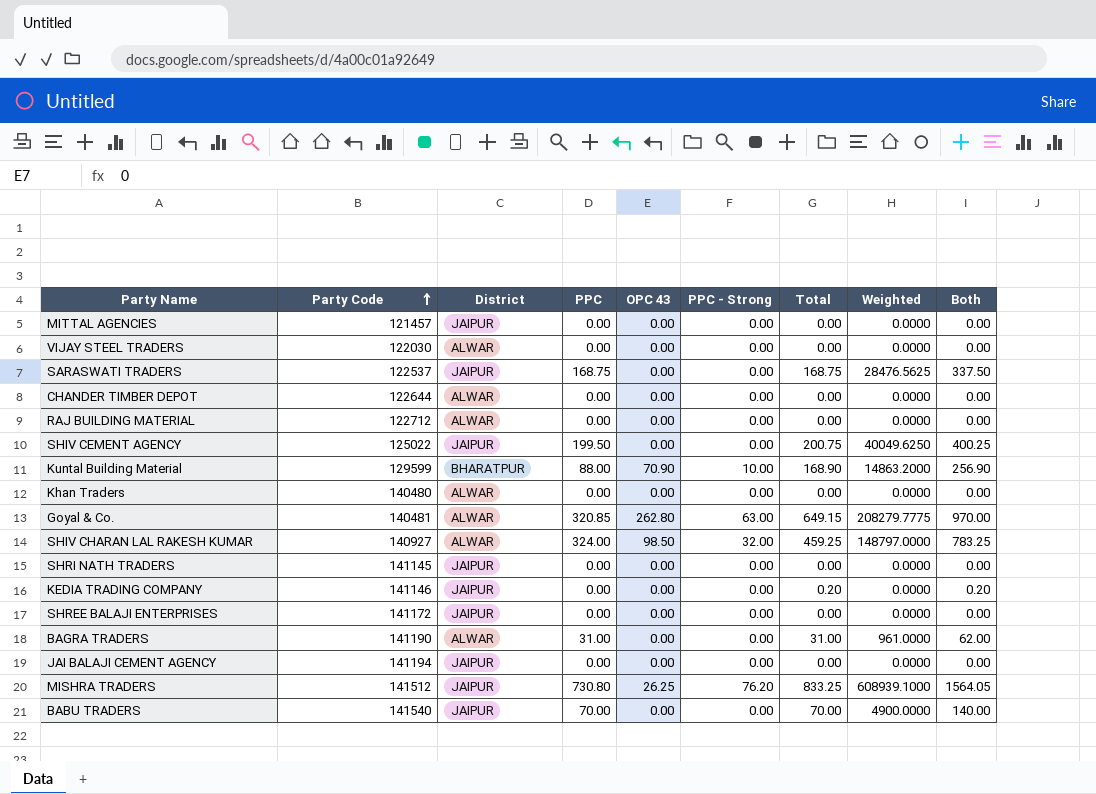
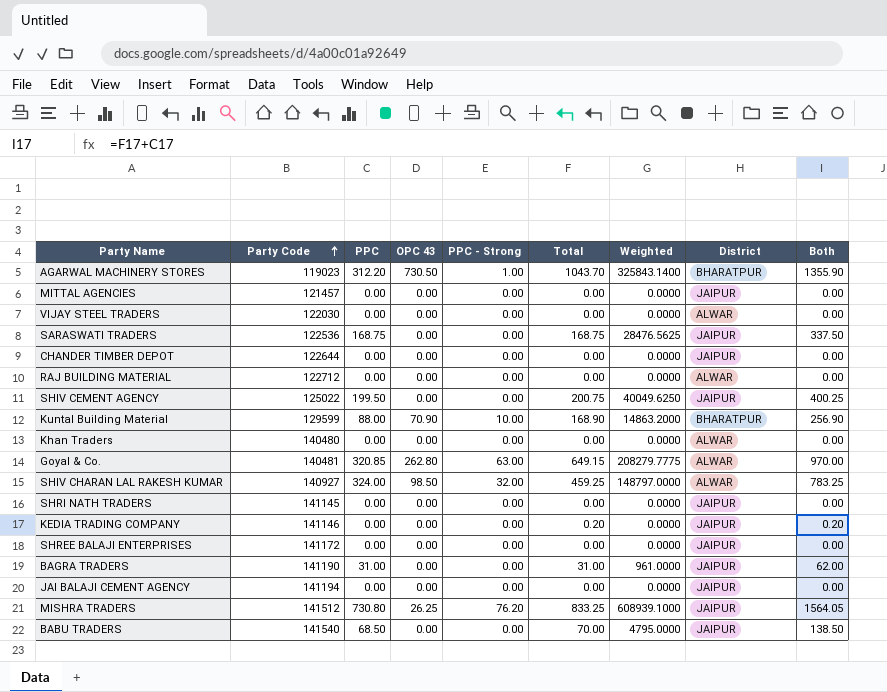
column District | position: 3 -> 8
row AGARWAL MACHINERY STORES: none -> 119023 | 312.20 | 730.50 | 1.00 | 1043.70 | 325843.1400 | BHARATPUR | 1355.90
SARASWATI TRADERS | Party Code: 122537 -> 122536
CHANDER TIMBER DEPOT | District: ALWAR -> JAIPUR
BAGRA TRADERS | District: ALWAR -> JAIPUR
BABU TRADERS | PPC: 70.00 -> 68.50
BABU TRADERS | Weighted: 4900.0000 -> 4795.0000
BABU TRADERS | Both: 140.00 -> 138.50

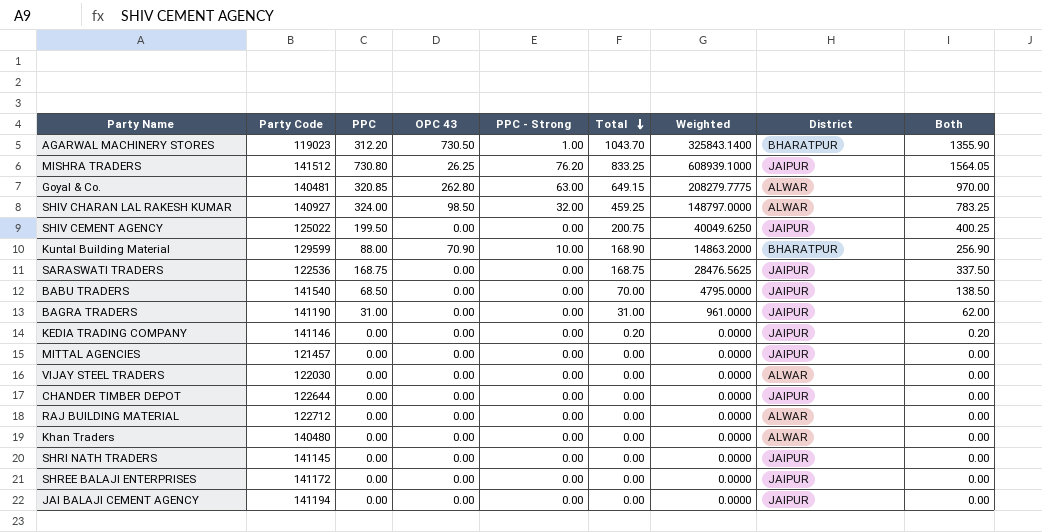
row order: Party Code ascending -> Total descending

